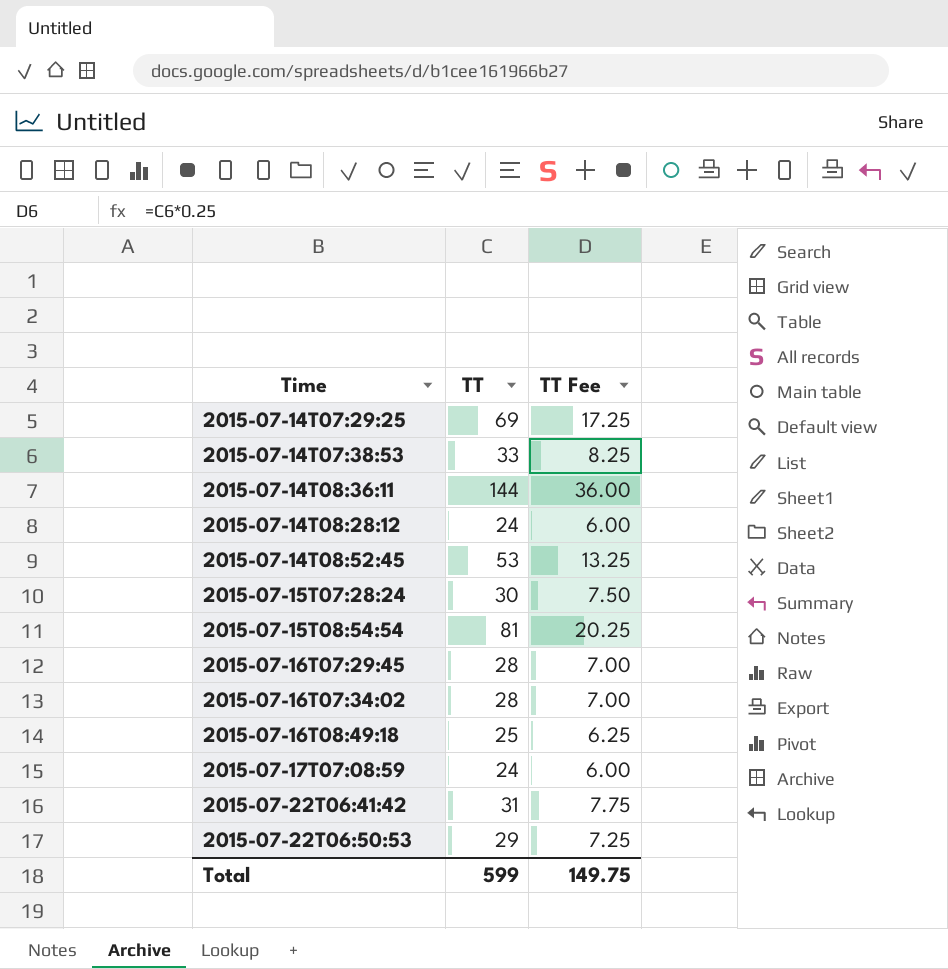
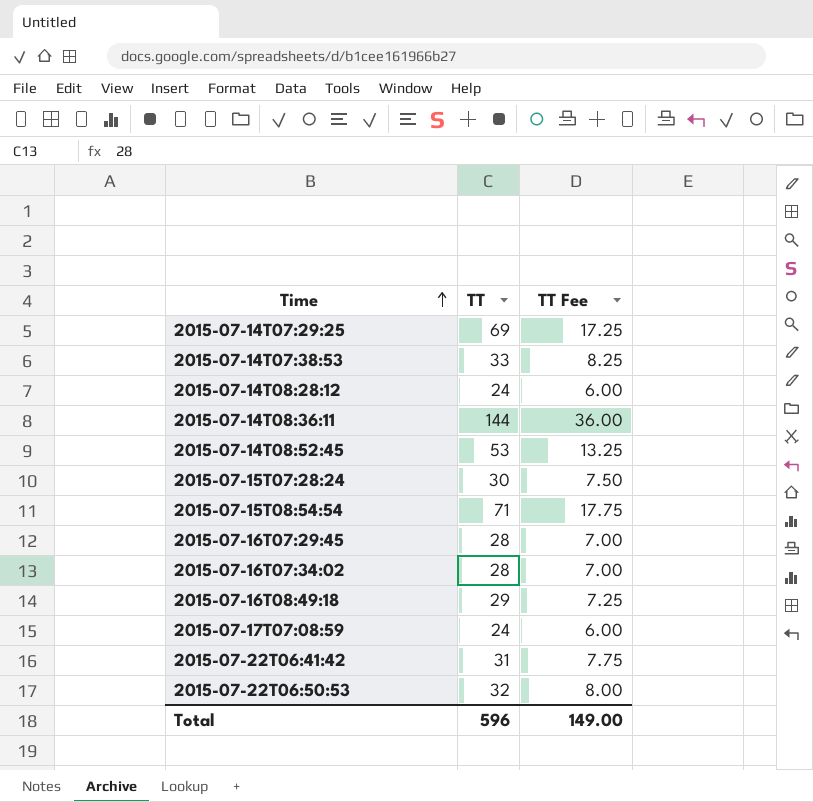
row order: none -> Time ascending
2015-07-15T08:54:54 | TT: 81 -> 71
2015-07-15T08:54:54 | TT Fee: 20.25 -> 17.75
2015-07-16T08:49:18 | TT: 25 -> 29
2015-07-16T08:49:18 | TT Fee: 6.25 -> 7.25
2015-07-22T06:50:53 | TT: 29 -> 32
2015-07-22T06:50:53 | TT Fee: 7.25 -> 8.00
Total | TT: 599 -> 596
Total | TT Fee: 149.75 -> 149.00

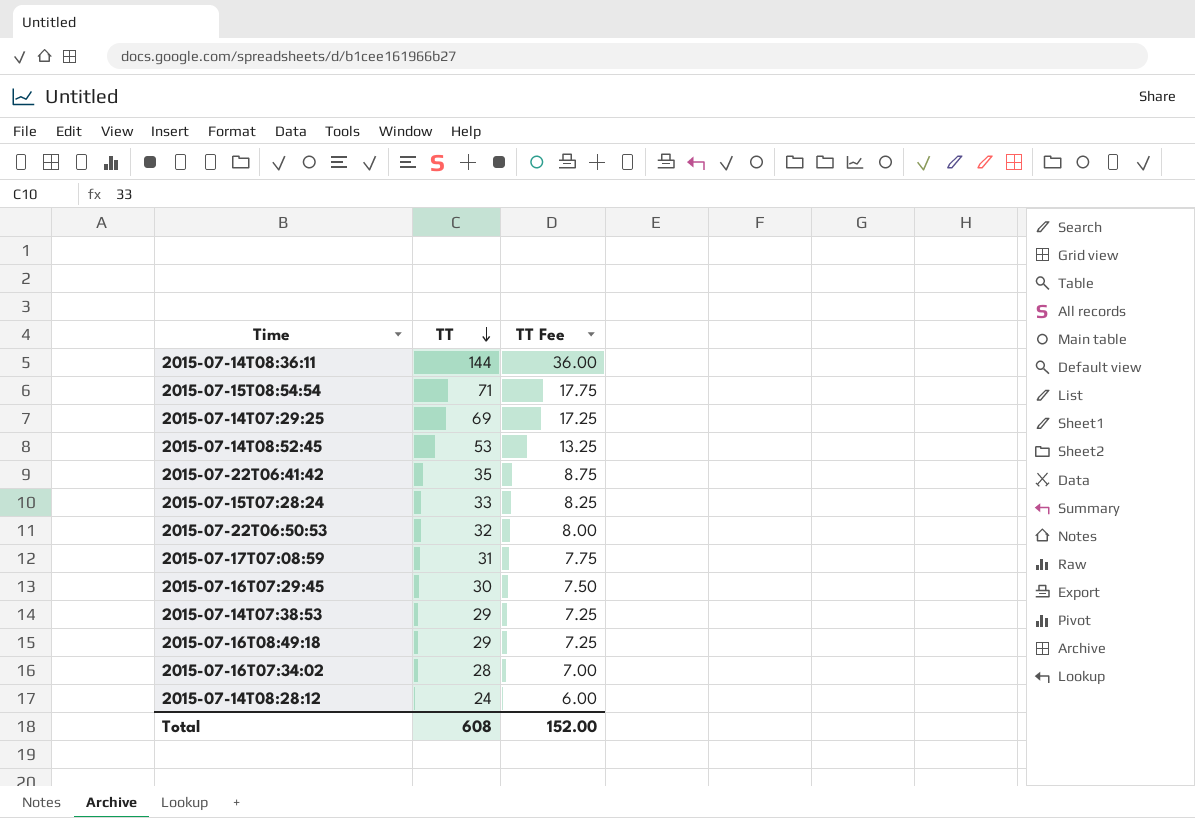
row order: Time ascending -> TT descending
2015-07-22T06:41:42 | TT: 31 -> 35
2015-07-22T06:41:42 | TT Fee: 7.75 -> 8.75
2015-07-15T07:28:24 | TT: 30 -> 33
2015-07-15T07:28:24 | TT Fee: 7.50 -> 8.25
2015-07-17T07:08:59 | TT: 24 -> 31
2015-07-17T07:08:59 | TT Fee: 6.00 -> 7.75
2015-07-16T07:29:45 | TT: 28 -> 30
2015-07-16T07:29:45 | TT Fee: 7.00 -> 7.50
2015-07-14T07:38:53 | TT: 33 -> 29
2015-07-14T07:38:53 | TT Fee: 8.25 -> 7.25
Total | TT: 596 -> 608
Total | TT Fee: 149.00 -> 152.00

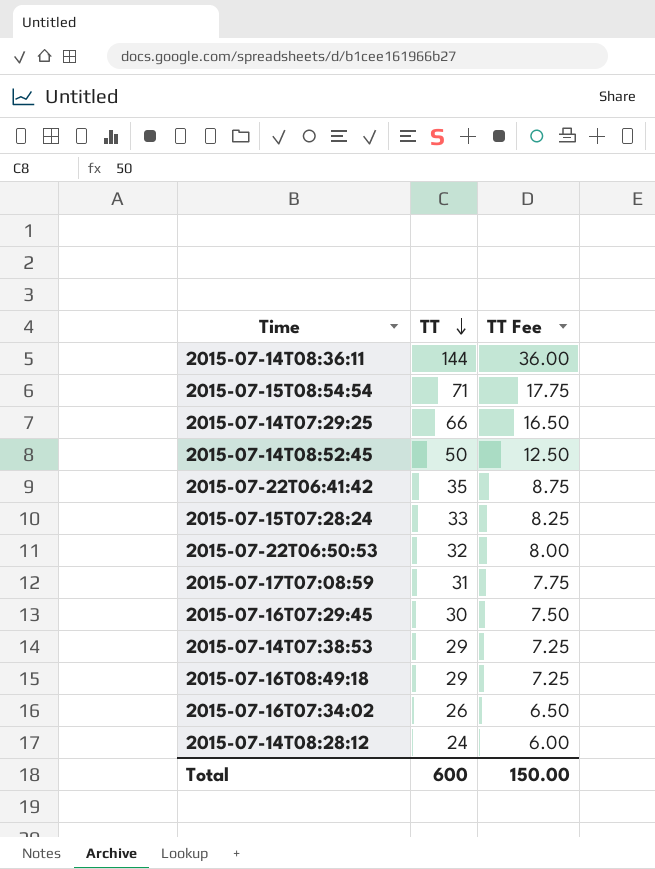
2015-07-14T07:29:25 | TT: 69 -> 66
2015-07-14T07:29:25 | TT Fee: 17.25 -> 16.50
2015-07-14T08:52:45 | TT: 53 -> 50
2015-07-14T08:52:45 | TT Fee: 13.25 -> 12.50
2015-07-16T07:34:02 | TT: 28 -> 26
2015-07-16T07:34:02 | TT Fee: 7.00 -> 6.50
Total | TT: 608 -> 600
Total | TT Fee: 152.00 -> 150.00

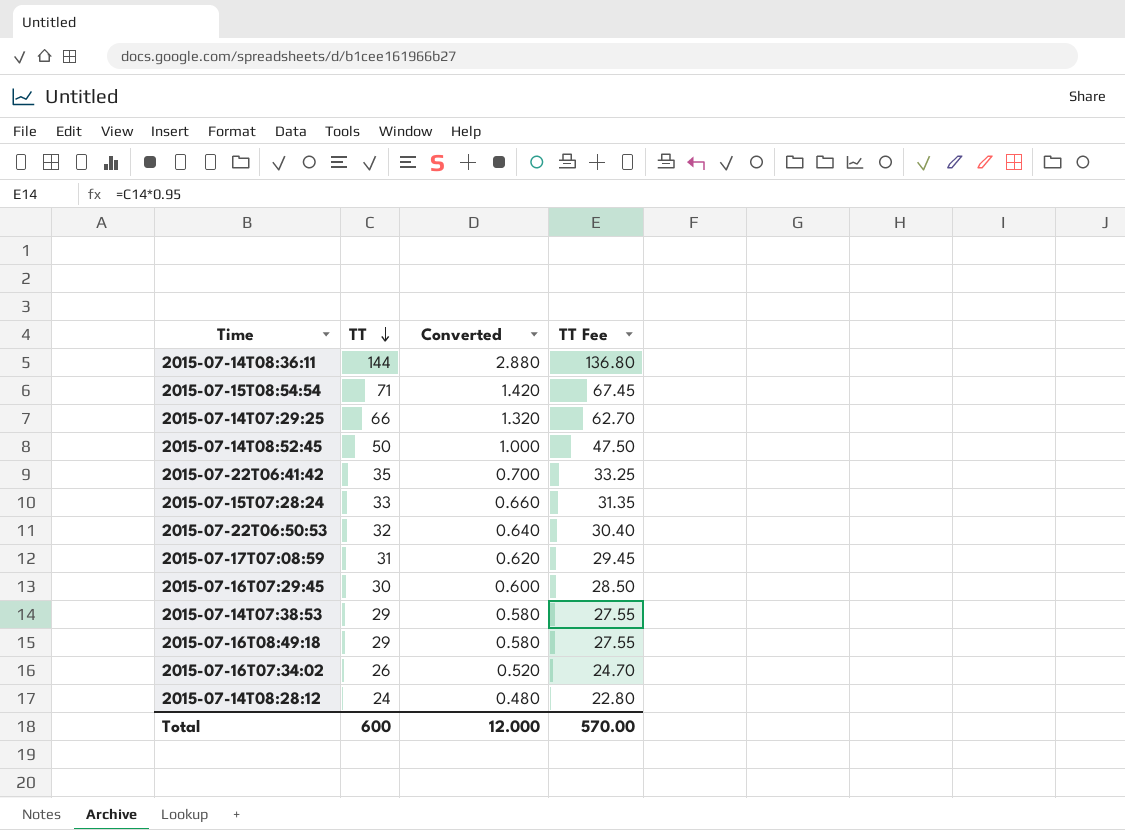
column Converted | formula: none -> [TT] * 0.02
column TT Fee | formula: [TT] * 0.25 -> [TT] * 0.95
Total | TT Fee: 150.00 -> 570.00

